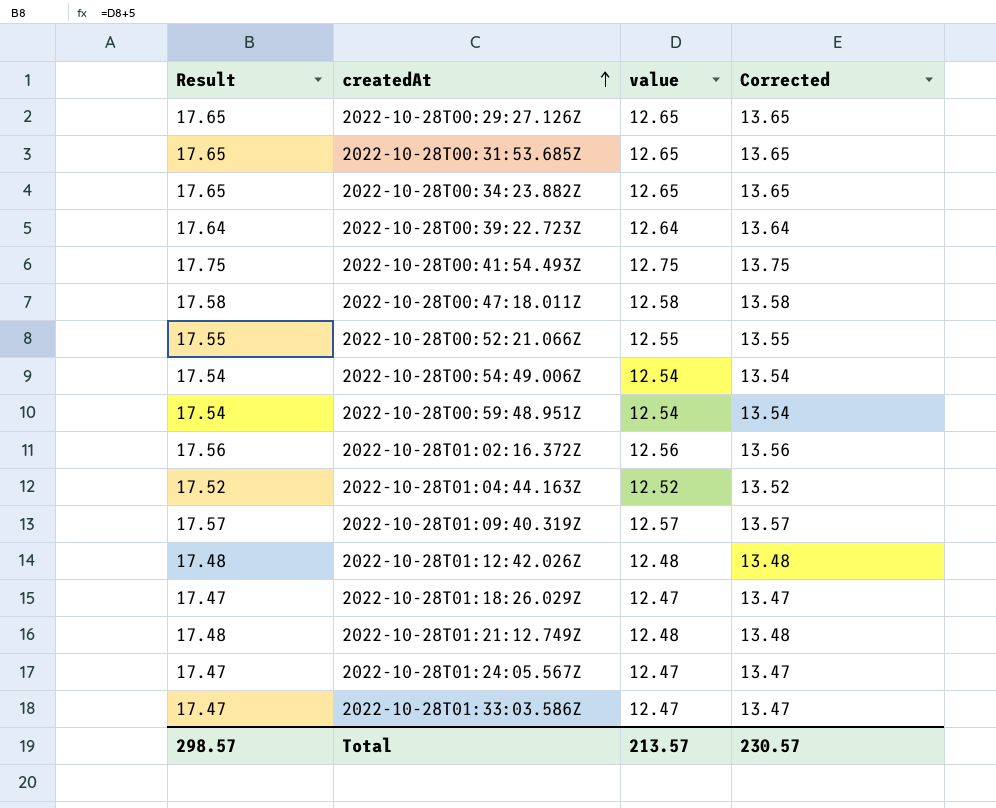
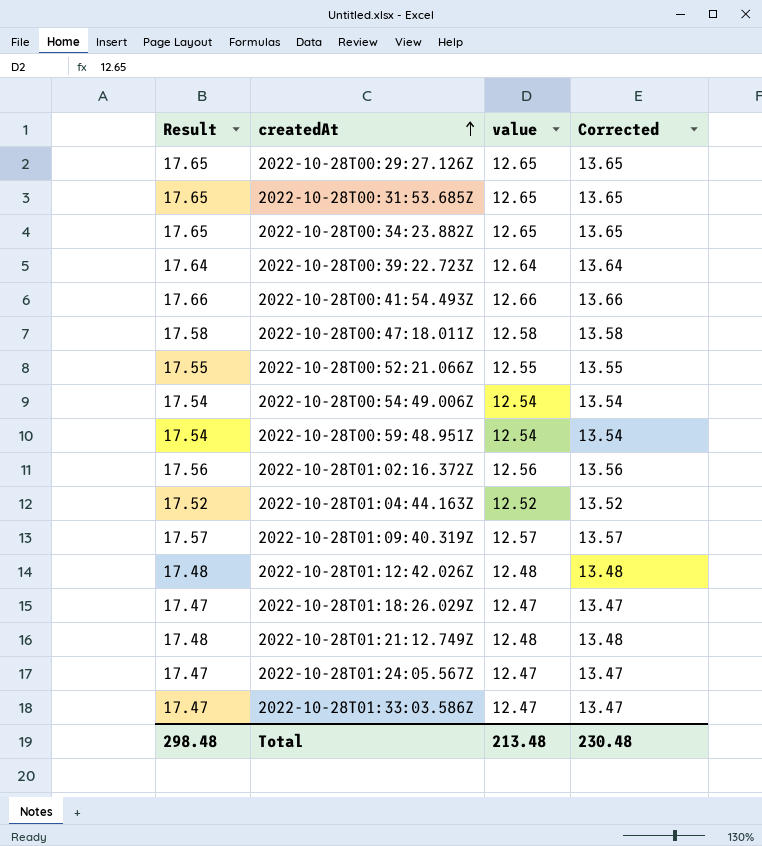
2022-10-28T00:41:54.493Z | Result: 17.75 -> 17.66
2022-10-28T00:41:54.493Z | value: 12.75 -> 12.66
2022-10-28T00:41:54.493Z | Corrected: 13.75 -> 13.66
Total | Result: 298.57 -> 298.48
Total | value: 213.57 -> 213.48
Total | Corrected: 230.57 -> 230.48

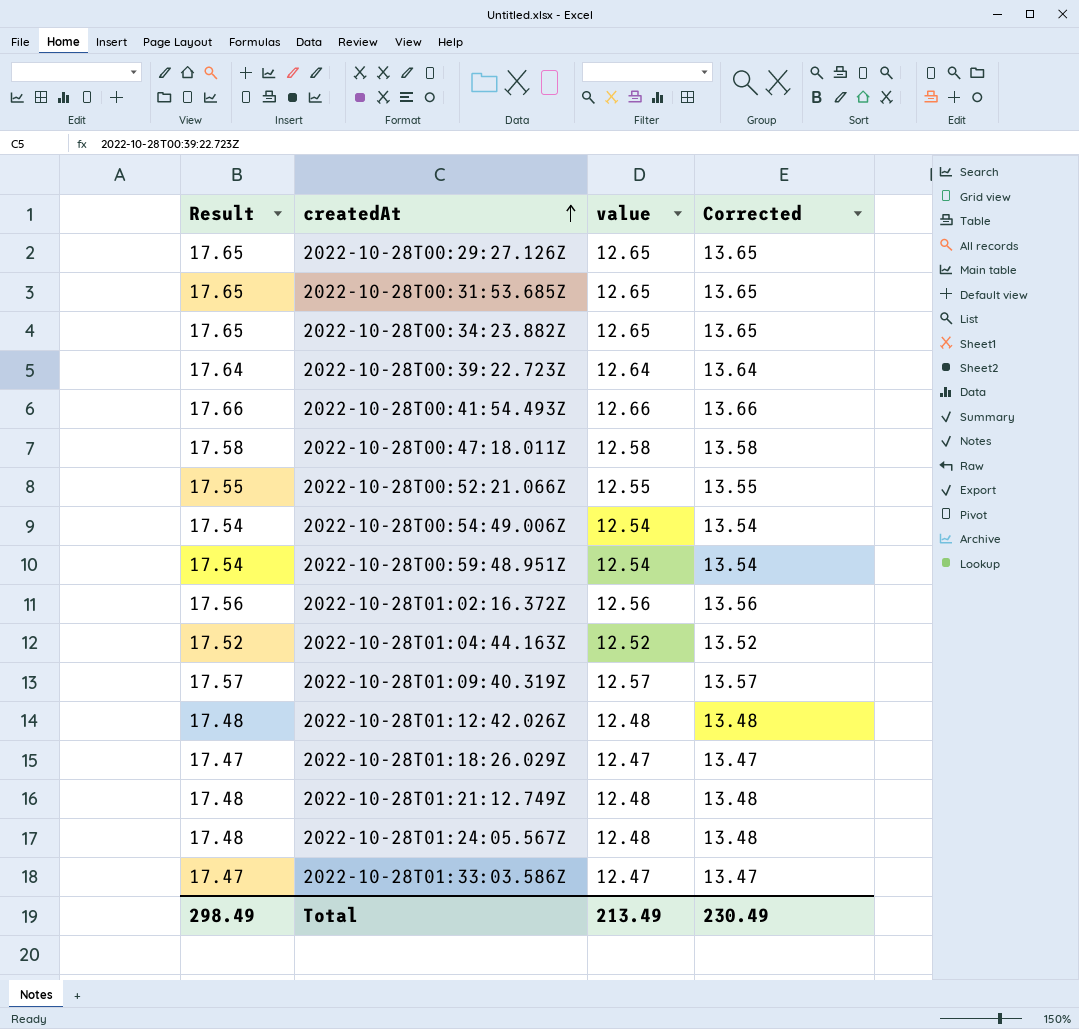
2022-10-28T01:24:05.567Z | Result: 17.47 -> 17.48
2022-10-28T01:24:05.567Z | value: 12.47 -> 12.48
2022-10-28T01:24:05.567Z | Corrected: 13.47 -> 13.48
Total | Result: 298.48 -> 298.49
Total | value: 213.48 -> 213.49
Total | Corrected: 230.48 -> 230.49

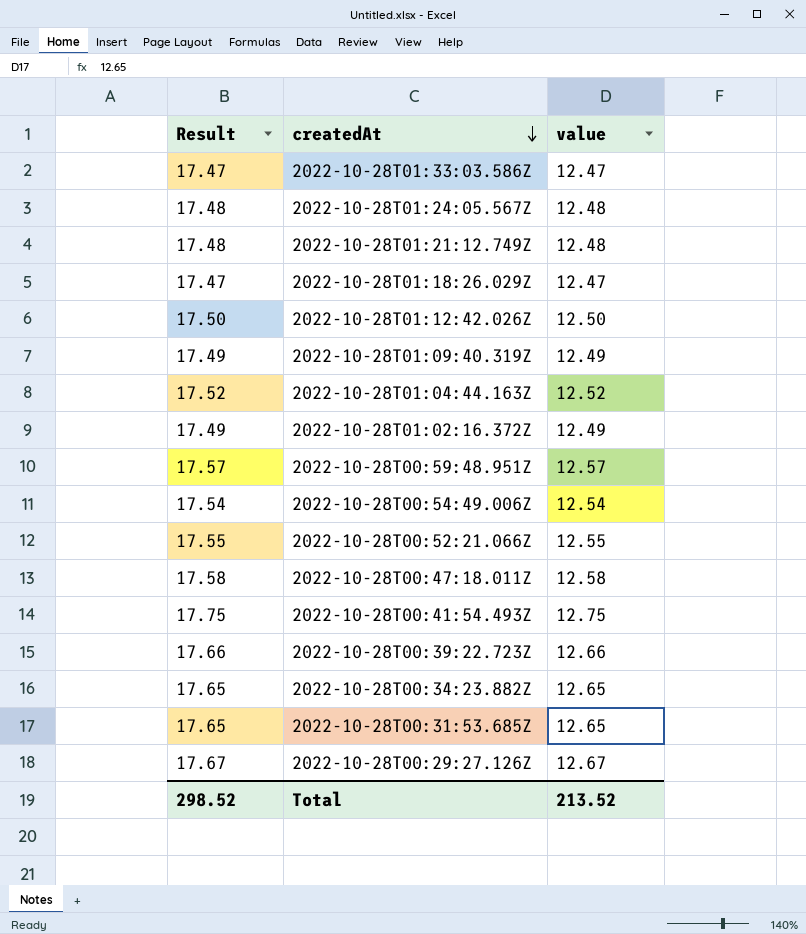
row order: createdAt ascending -> createdAt descending
column Corrected | formula: [value] + 1 -> none
2022-10-28T01:12:42.026Z | Result: 17.48 -> 17.50
2022-10-28T01:12:42.026Z | value: 12.48 -> 12.50
2022-10-28T01:09:40.319Z | Result: 17.57 -> 17.49
2022-10-28T01:09:40.319Z | value: 12.57 -> 12.49
2022-10-28T01:02:16.372Z | Result: 17.56 -> 17.49
2022-10-28T01:02:16.372Z | value: 12.56 -> 12.49
2022-10-28T00:59:48.951Z | Result: 17.54 -> 17.57
2022-10-28T00:59:48.951Z | value: 12.54 -> 12.57
2022-10-28T00:41:54.493Z | Result: 17.66 -> 17.75
2022-10-28T00:41:54.493Z | value: 12.66 -> 12.75
2022-10-28T00:39:22.723Z | Result: 17.64 -> 17.66
2022-10-28T00:39:22.723Z | value: 12.64 -> 12.66
2022-10-28T00:29:27.126Z | Result: 17.65 -> 17.67
2022-10-28T00:29:27.126Z | value: 12.65 -> 12.67
Total | Result: 298.49 -> 298.52
Total | value: 213.49 -> 213.52

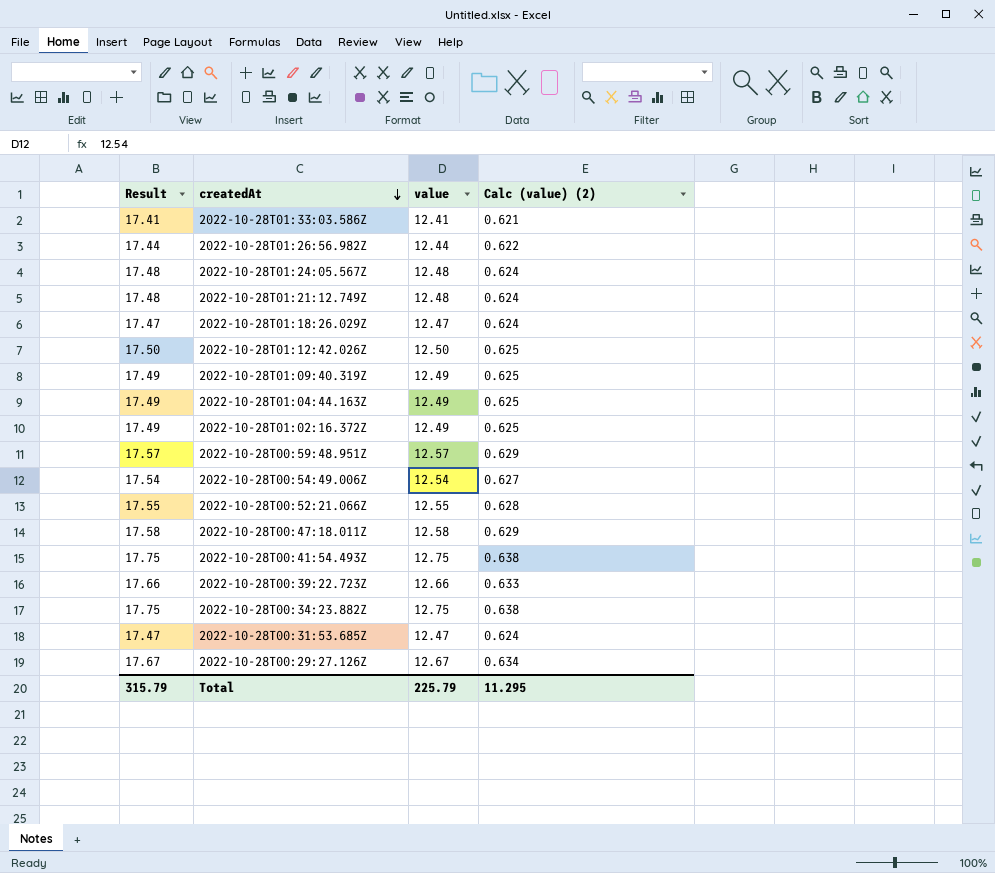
column Calc (value) (2) | formula: none -> [value] * 0.05
2022-10-28T01:33:03.586Z | Result: 17.47 -> 17.41
2022-10-28T01:33:03.586Z | value: 12.47 -> 12.41
row 2022-10-28T01:26:56.982Z: none -> 17.44 | 12.44 | 0.622
2022-10-28T01:04:44.163Z | Result: 17.52 -> 17.49
2022-10-28T01:04:44.163Z | value: 12.52 -> 12.49
2022-10-28T00:34:23.882Z | Result: 17.65 -> 17.75
2022-10-28T00:34:23.882Z | value: 12.65 -> 12.75
2022-10-28T00:31:53.685Z | Result: 17.65 -> 17.47
2022-10-28T00:31:53.685Z | value: 12.65 -> 12.47
Total | Result: 298.52 -> 315.79
Total | value: 213.52 -> 225.79

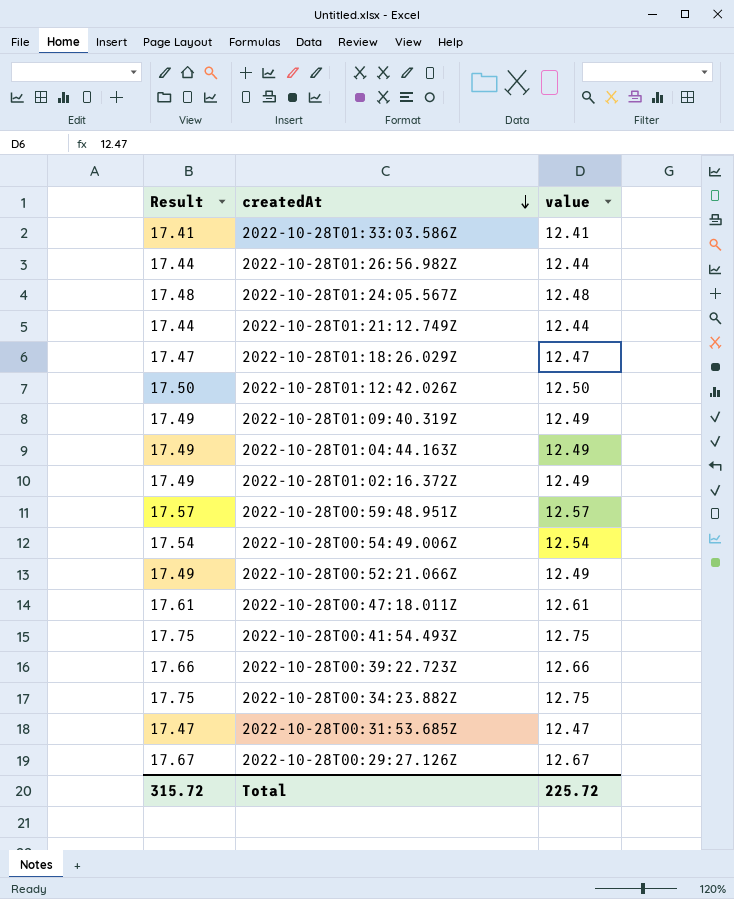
column Calc (value) (2) | formula: [value] * 0.05 -> none
2022-10-28T01:21:12.749Z | Result: 17.48 -> 17.44
2022-10-28T01:21:12.749Z | value: 12.48 -> 12.44
2022-10-28T00:52:21.066Z | Result: 17.55 -> 17.49
2022-10-28T00:52:21.066Z | value: 12.55 -> 12.49
2022-10-28T00:47:18.011Z | Result: 17.58 -> 17.61
2022-10-28T00:47:18.011Z | value: 12.58 -> 12.61
Total | Result: 315.79 -> 315.72
Total | value: 225.79 -> 225.72

